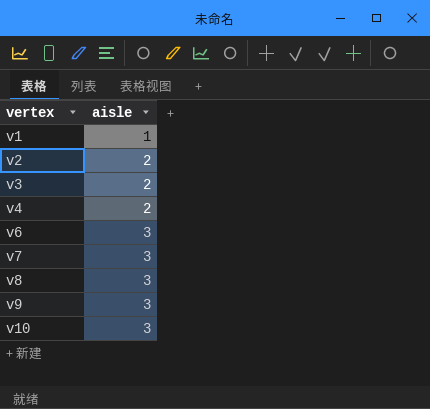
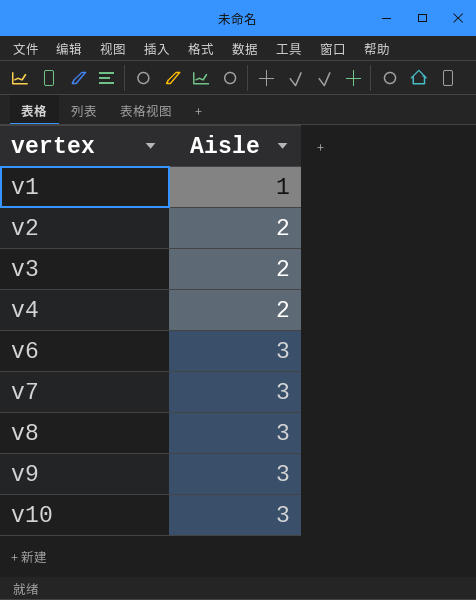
column name: aisle -> Aisle

